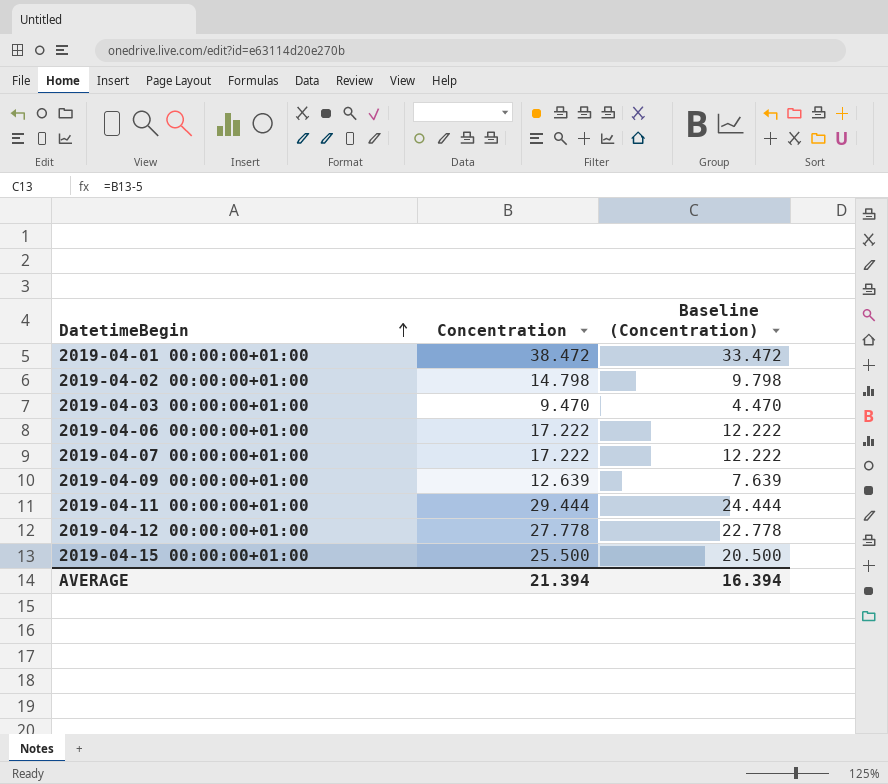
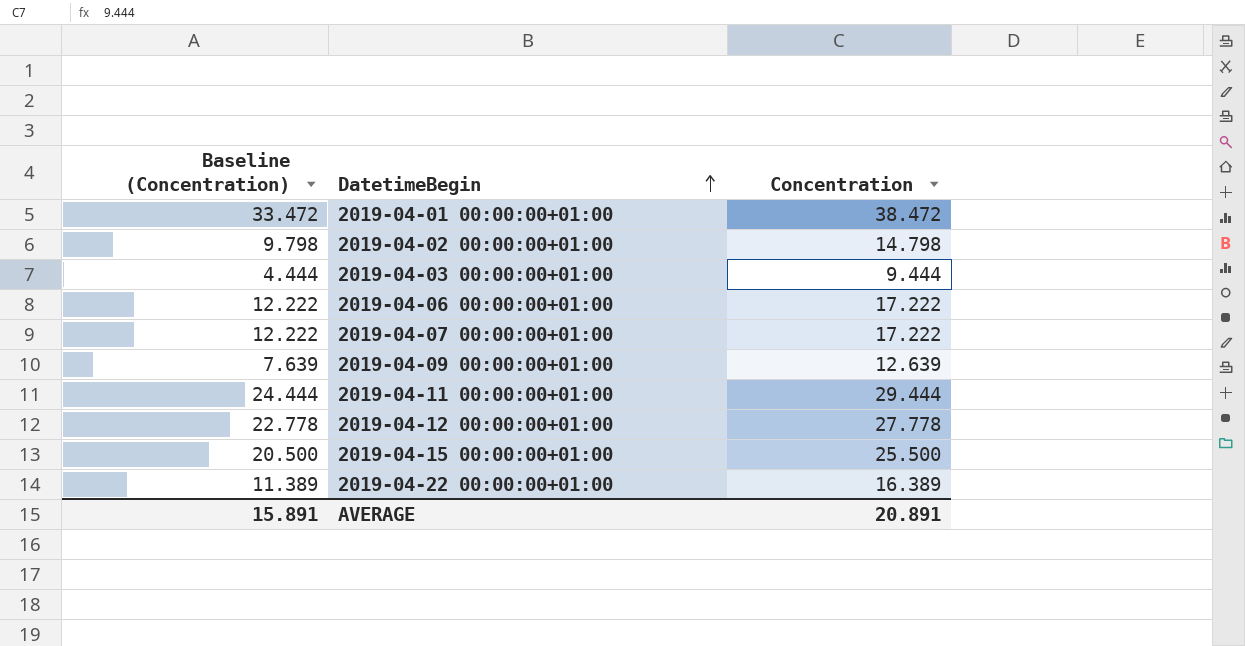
column Baseline (Concentration) | position: 3 -> 1
2019-04-03 00:00:00+01:00 | Baseline (Concentration): 4.470 -> 4.444
2019-04-03 00:00:00+01:00 | Concentration: 9.470 -> 9.444
row 2019-04-22 00:00:00+01:00: none -> 11.389 | 16.389
AVERAGE | Baseline (Concentration): 16.394 -> 15.891
AVERAGE | Concentration: 21.394 -> 20.891

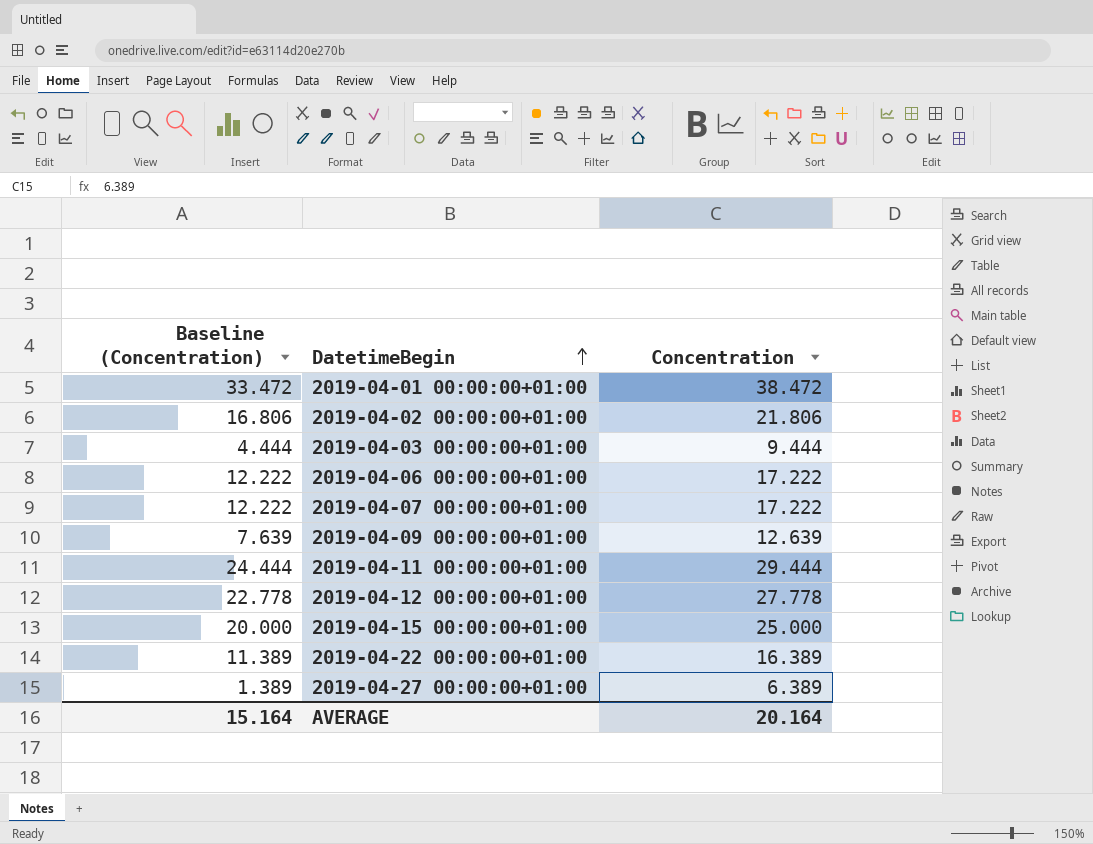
2019-04-02 00:00:00+01:00 | Baseline (Concentration): 9.798 -> 16.806
2019-04-02 00:00:00+01:00 | Concentration: 14.798 -> 21.806
2019-04-15 00:00:00+01:00 | Baseline (Concentration): 20.500 -> 20.000
2019-04-15 00:00:00+01:00 | Concentration: 25.500 -> 25.000
row 2019-04-27 00:00:00+01:00: none -> 1.389 | 6.389
AVERAGE | Baseline (Concentration): 15.891 -> 15.164
AVERAGE | Concentration: 20.891 -> 20.164

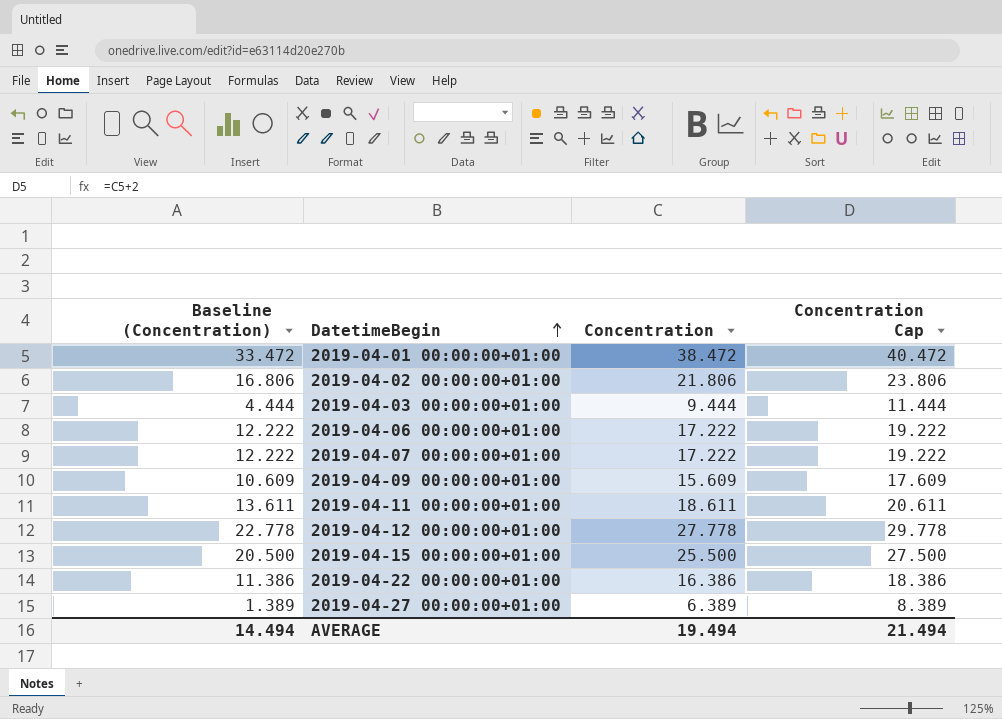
column Concentration Cap | formula: none -> [Concentration] + 2
2019-04-09 00:00:00+01:00 | Baseline (Concentration): 7.639 -> 10.609
2019-04-09 00:00:00+01:00 | Concentration: 12.639 -> 15.609
2019-04-11 00:00:00+01:00 | Baseline (Concentration): 24.444 -> 13.611
2019-04-11 00:00:00+01:00 | Concentration: 29.444 -> 18.611
2019-04-15 00:00:00+01:00 | Baseline (Concentration): 20.000 -> 20.500
2019-04-15 00:00:00+01:00 | Concentration: 25.000 -> 25.500
2019-04-22 00:00:00+01:00 | Baseline (Concentration): 11.389 -> 11.386
2019-04-22 00:00:00+01:00 | Concentration: 16.389 -> 16.386
AVERAGE | Baseline (Concentration): 15.164 -> 14.494
AVERAGE | Concentration: 20.164 -> 19.494

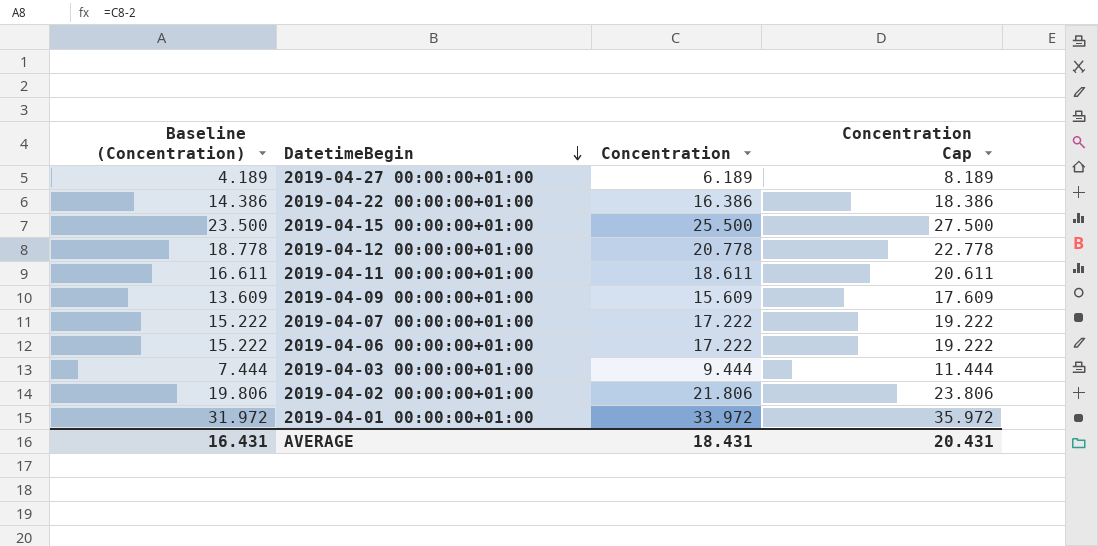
row order: DatetimeBegin ascending -> DatetimeBegin descending
column Baseline (Concentration) | formula: [Concentration] - 5 -> [Concentration] - 2
2019-04-27 00:00:00+01:00 | Concentration: 6.389 -> 6.189
2019-04-27 00:00:00+01:00 | Concentration Cap: 8.389 -> 8.189
2019-04-12 00:00:00+01:00 | Concentration: 27.778 -> 20.778
2019-04-12 00:00:00+01:00 | Concentration Cap: 29.778 -> 22.778
2019-04-01 00:00:00+01:00 | Concentration: 38.472 -> 33.972
2019-04-01 00:00:00+01:00 | Concentration Cap: 40.472 -> 35.972
AVERAGE | Baseline (Concentration): 14.494 -> 16.431
AVERAGE | Concentration: 19.494 -> 18.431
AVERAGE | Concentration Cap: 21.494 -> 20.431

